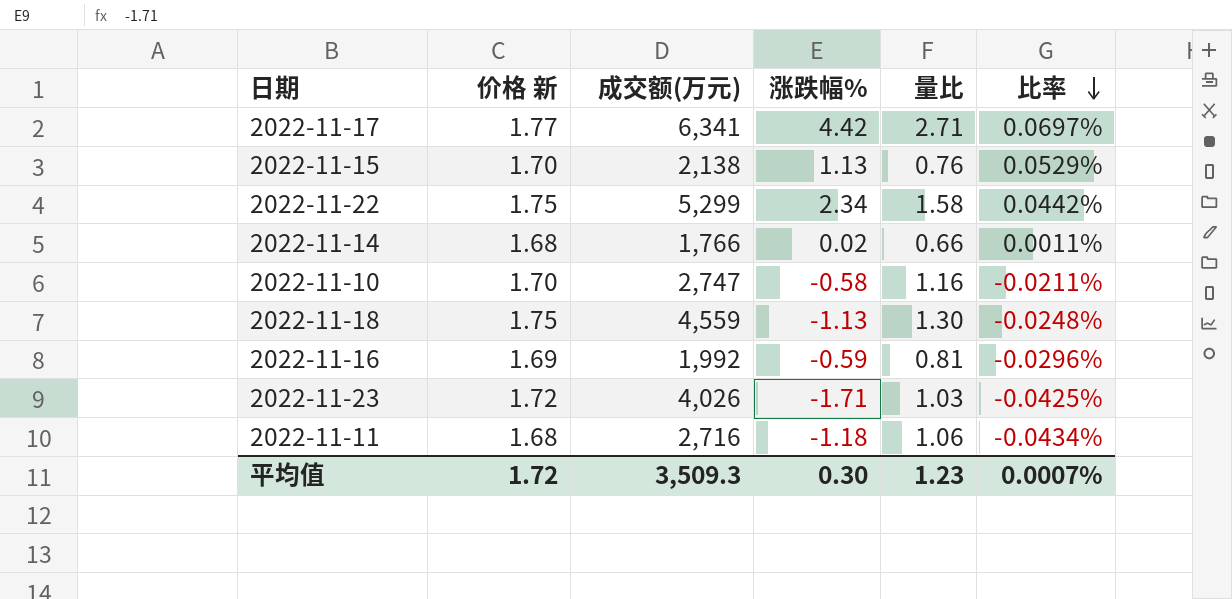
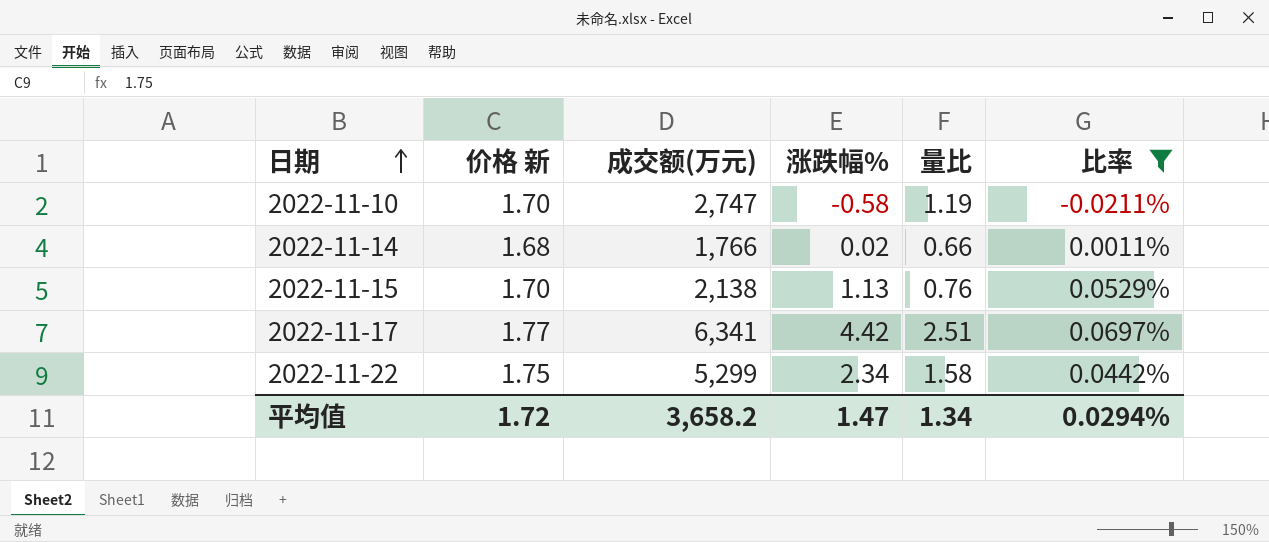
filter: none -> 比率 >= -0.0211%
row order: 比率 descending -> 日期 ascending
2022-11-10 | 量比: 1.16 -> 1.19
2022-11-17 | 量比: 2.71 -> 2.51
平均值 | 成交额(万元): 3,509.3 -> 3,658.2
平均值 | 涨跌幅%: 0.30 -> 1.47
平均值 | 量比: 1.23 -> 1.34
平均值 | 比率: 0.0007% -> 0.0294%

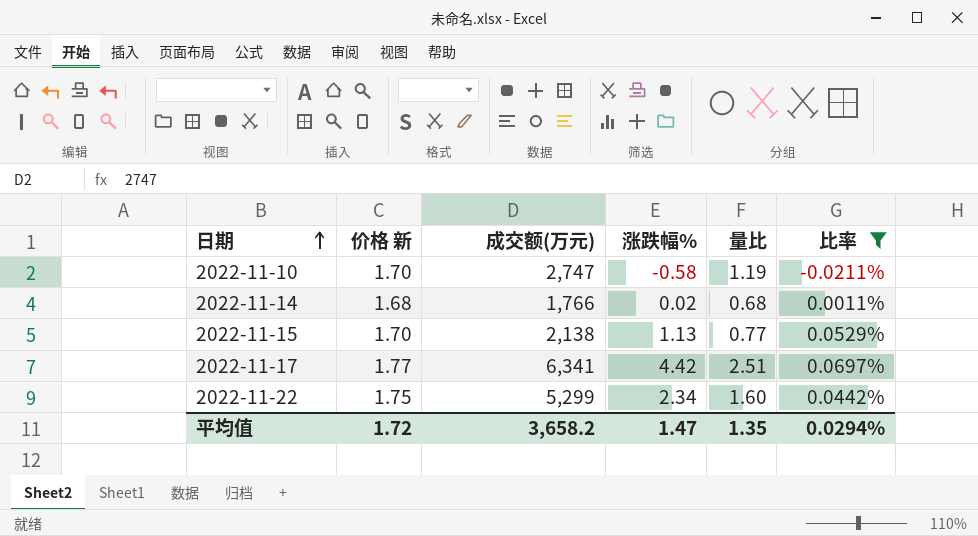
2022-11-14 | 量比: 0.66 -> 0.68
2022-11-15 | 量比: 0.76 -> 0.77
2022-11-22 | 量比: 1.58 -> 1.60
平均值 | 量比: 1.34 -> 1.35

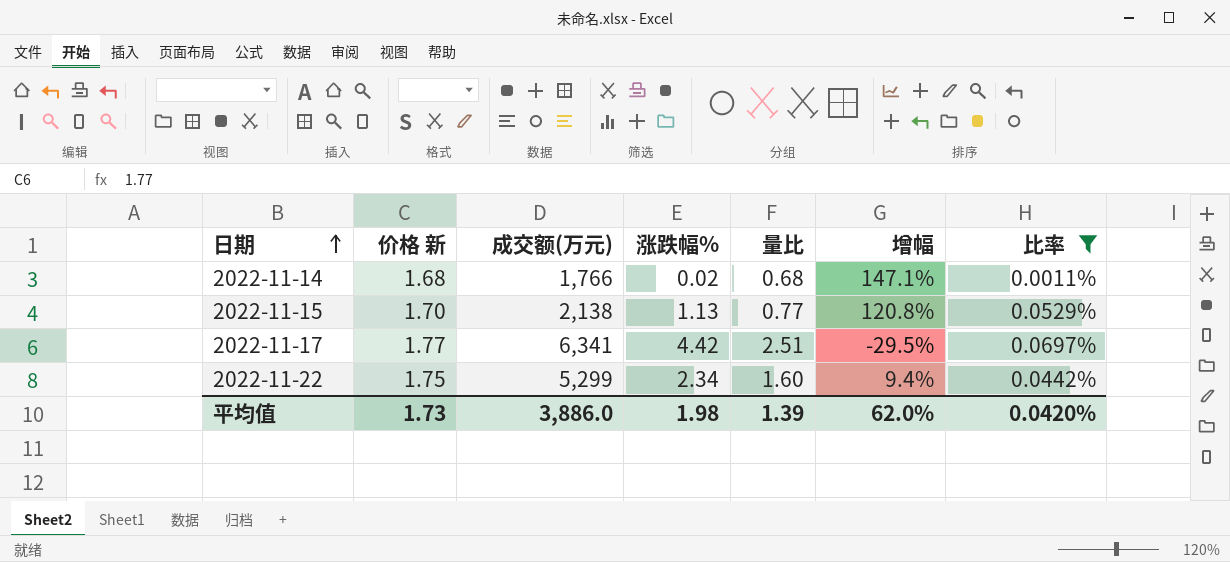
column 增幅 | formula: none -> ([价格 新] - [量比]) / [量比]
row 2022-11-10: 1.70 | 2,747 | -0.58 | 1.19 | -0.0211% -> none
平均值 | 价格 新: 1.72 -> 1.73
平均值 | 成交额(万元): 3,658.2 -> 3,886.0
平均值 | 涨跌幅%: 1.47 -> 1.98
平均值 | 量比: 1.35 -> 1.39
平均值 | 比率: 0.0294% -> 0.0420%

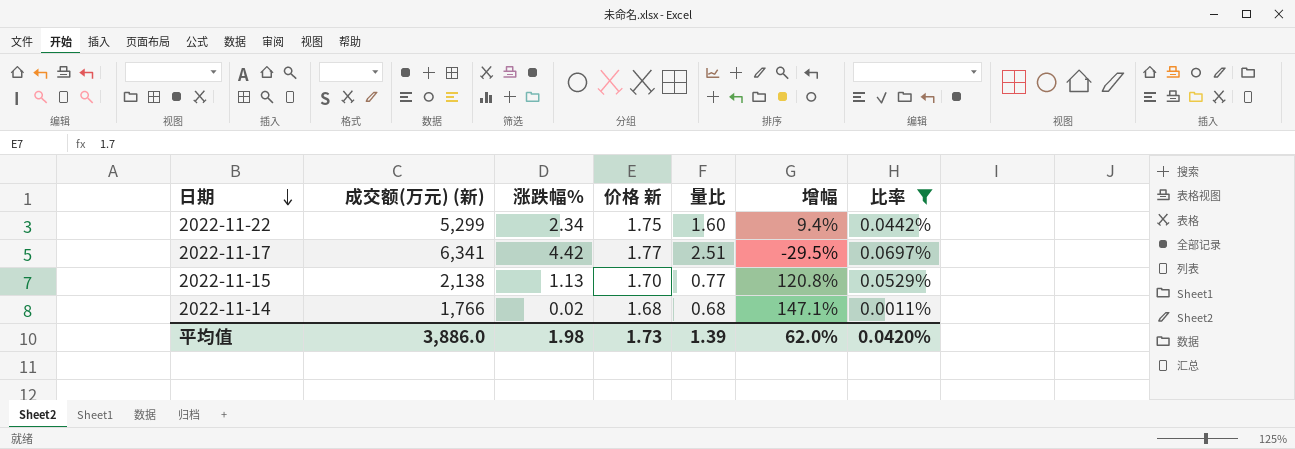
row order: 日期 ascending -> 日期 descending
column name: 成交额(万元) -> 成交额(万元) (新)
column 价格 新 | position: 2 -> 4

